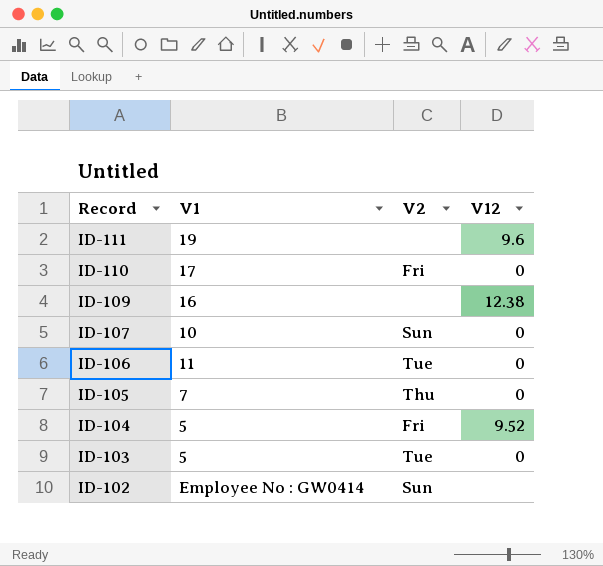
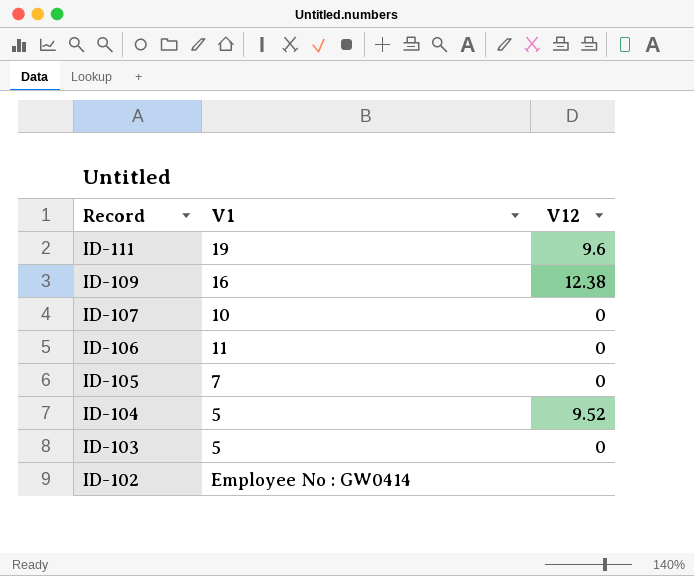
column V2 | position: 3 -> none
row ID-110: 17 | Fri | 0 -> none

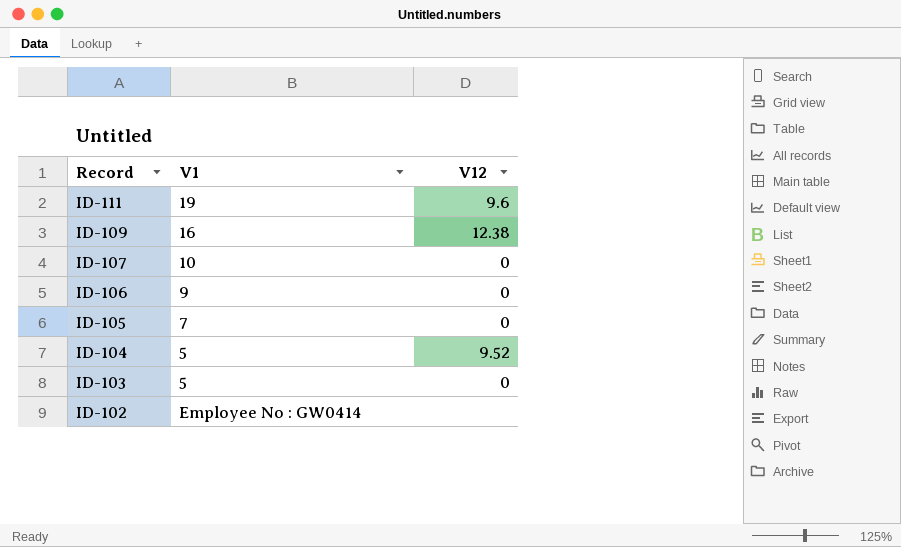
ID-106 | V1: 11 -> 9

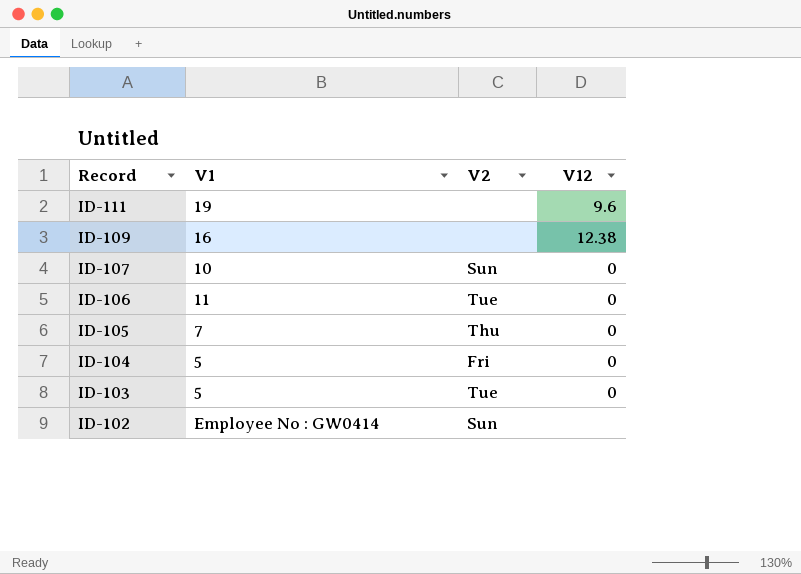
column V2 | position: none -> 3
ID-106 | V1: 9 -> 11
ID-104 | V12: 9.52 -> 0

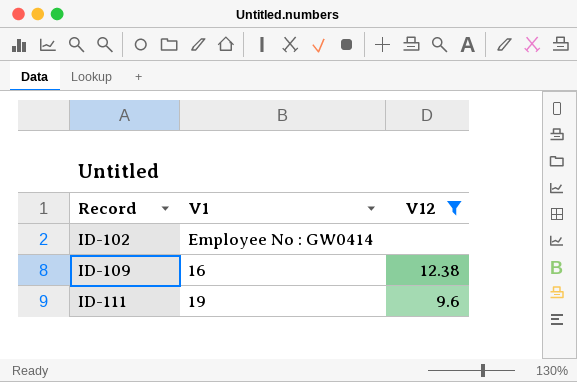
filter: none -> V12 != 0
row order: Record descending -> Record ascending
column V2 | position: 3 -> none

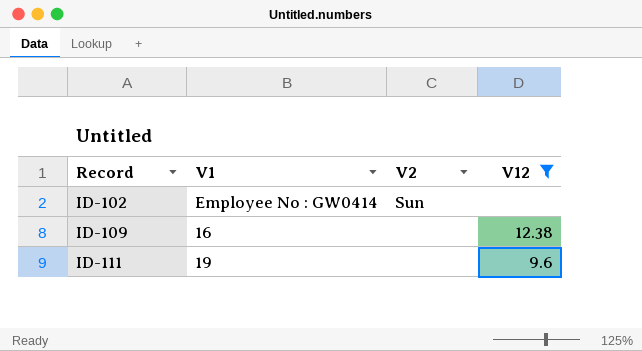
column V2 | position: none -> 3

